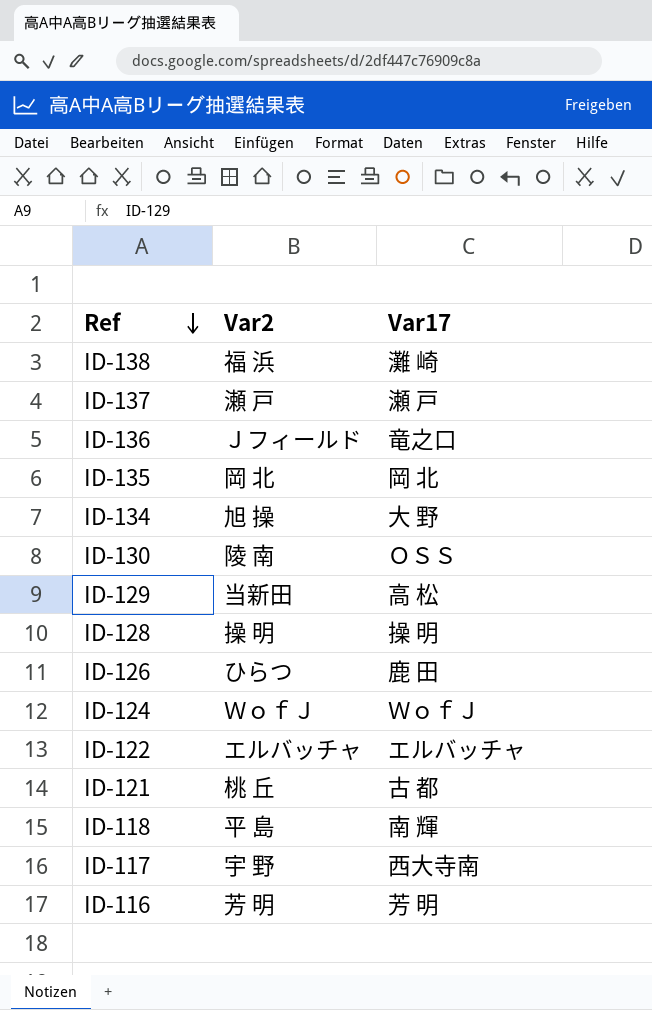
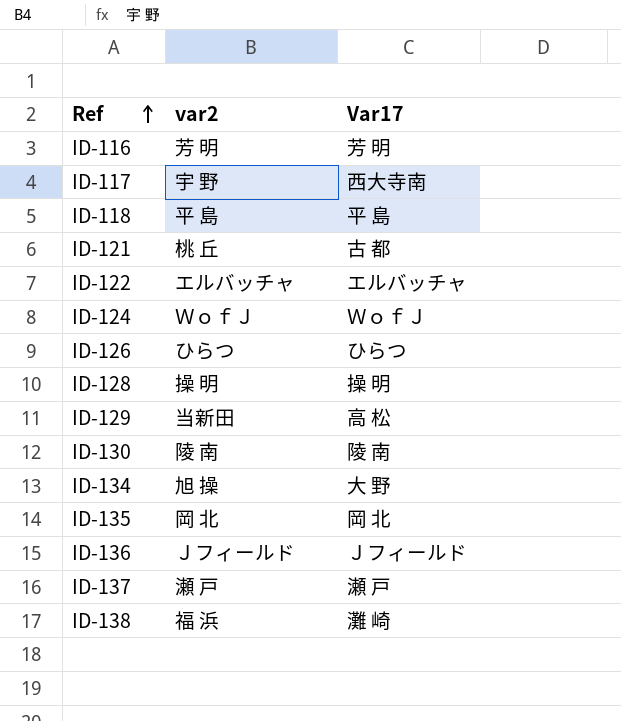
row order: Ref descending -> Ref ascending
column name: Var2 -> var2
ID-118 | Var17: 南 輝 -> 平 島
ID-126 | Var17: 鹿 田 -> ひらつ
ID-130 | Var17: ＯＳＳ -> 陵 南
ID-136 | Var17: 竜之口 -> Ｊフィールド

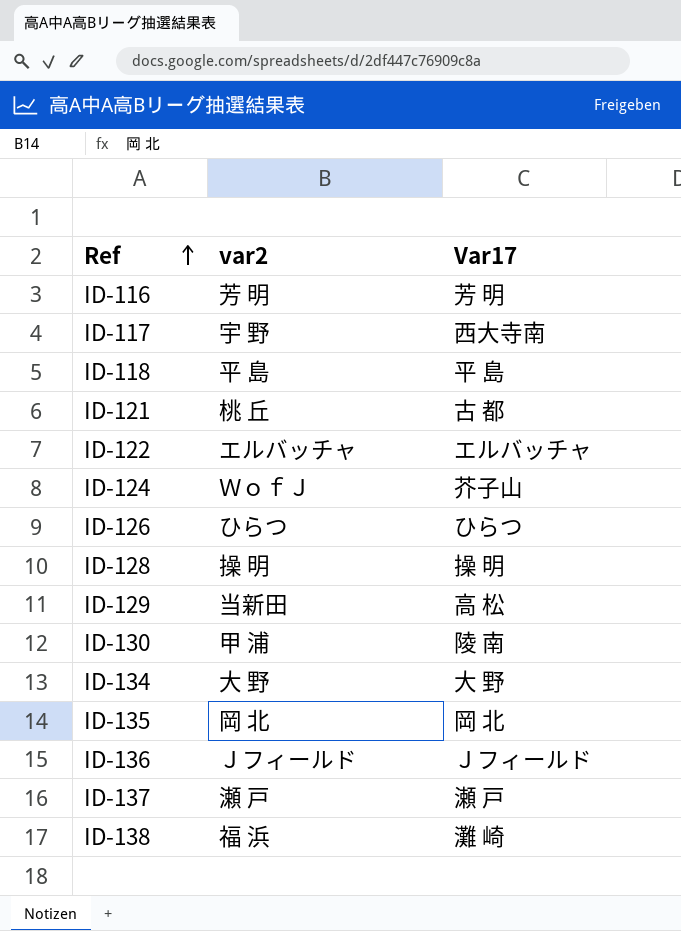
ID-124 | Var17: ＷｏｆＪ -> 芥子山
ID-130 | var2: 陵 南 -> 甲 浦
ID-134 | var2: 旭 操 -> 大 野

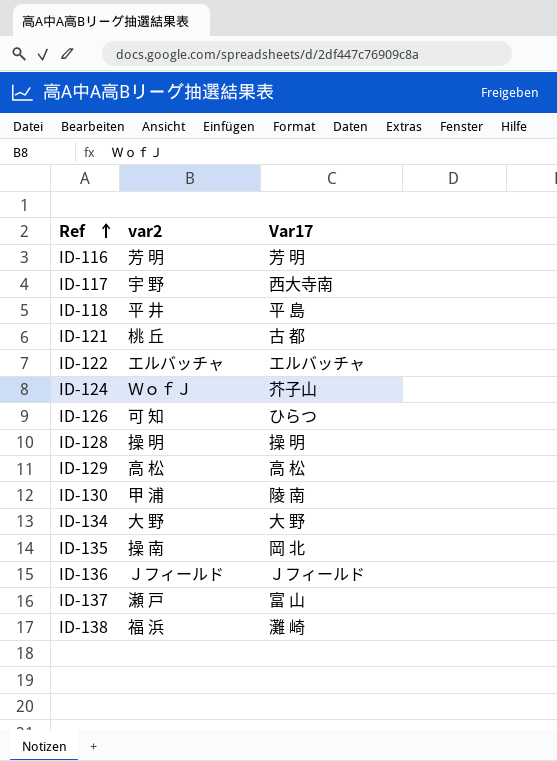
ID-118 | var2: 平 島 -> 平 井
ID-126 | var2: ひらつ -> 可 知
ID-129 | var2: 当新田 -> 高 松
ID-135 | var2: 岡 北 -> 操 南
ID-137 | Var17: 瀬 戸 -> 富 山

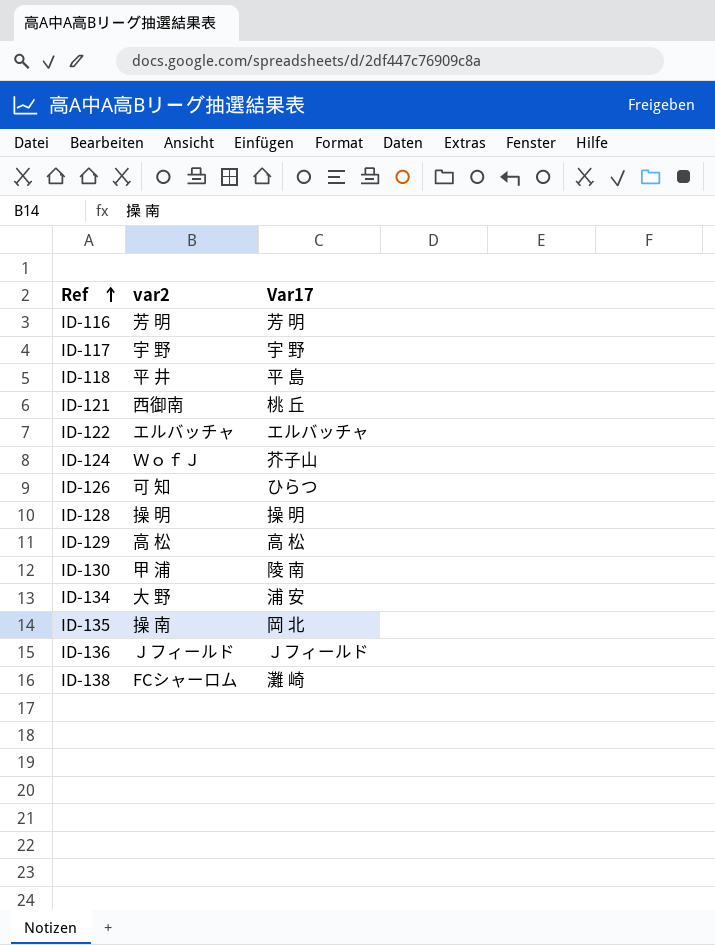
row ID-137: 瀬 戸 | 富 山 -> none
ID-117 | Var17: 西大寺南 -> 宇 野
ID-121 | var2: 桃 丘 -> 西御南
ID-121 | Var17: 古 都 -> 桃 丘
ID-134 | Var17: 大 野 -> 浦 安
ID-138 | var2: 福 浜 -> FCシャーロム

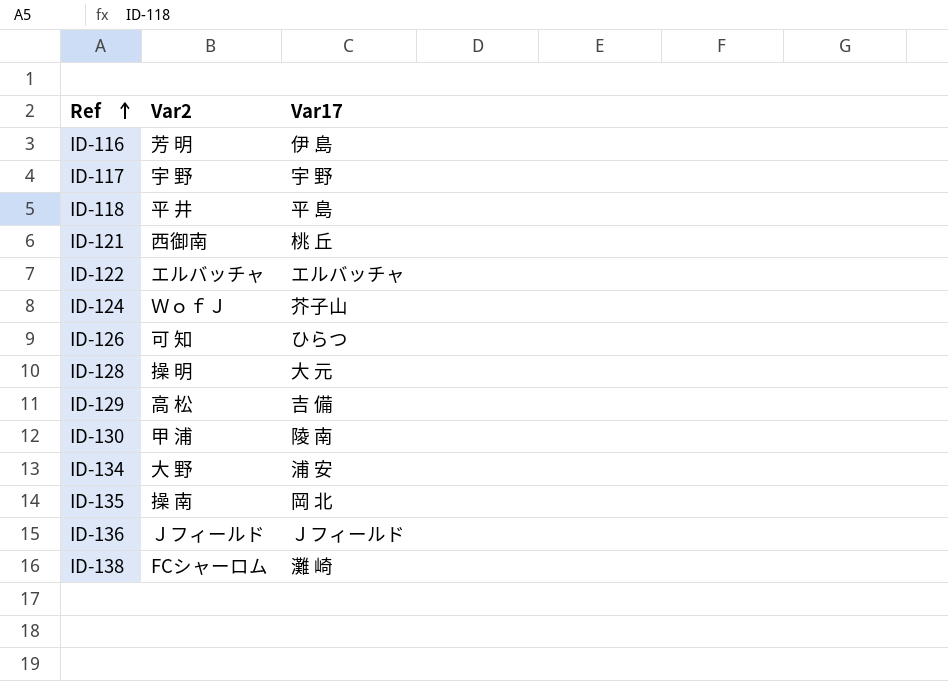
column name: var2 -> Var2
ID-116 | Var17: 芳 明 -> 伊 島
ID-128 | Var17: 操 明 -> 大 元
ID-129 | Var17: 高 松 -> 吉 備

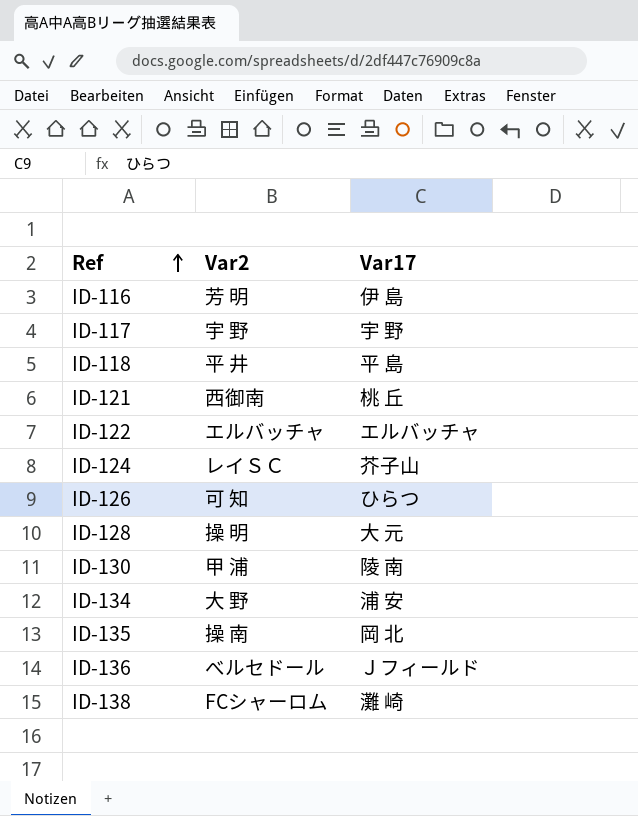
row ID-129: 高 松 | 吉 備 -> none
ID-124 | Var2: ＷｏｆＪ -> レイＳＣ
ID-136 | Var2: Ｊフィールド -> べルセドール

